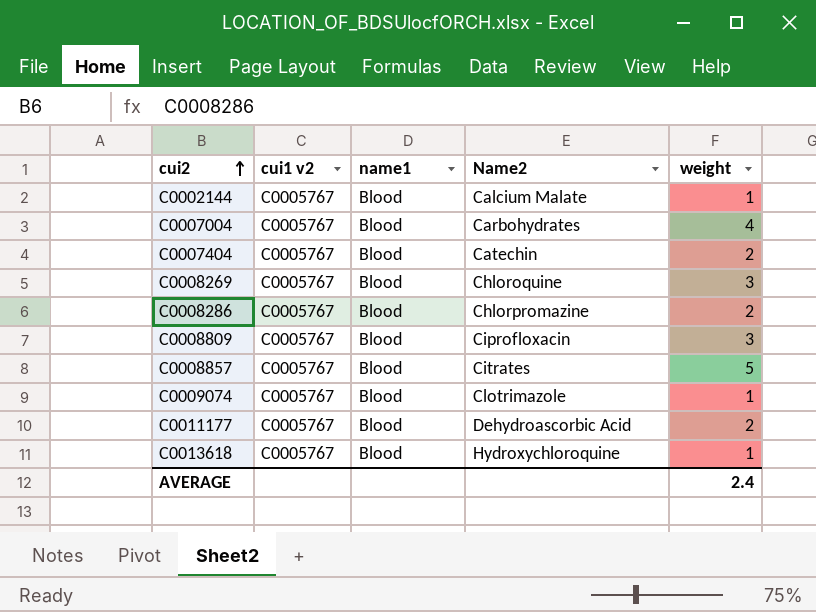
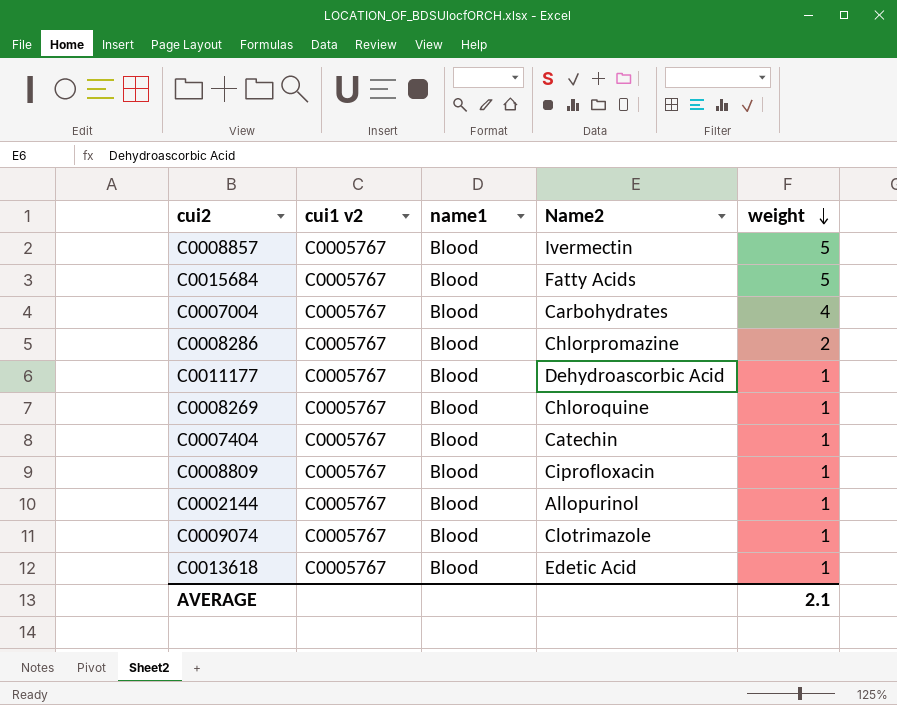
row order: cui2 ascending -> weight descending
C0008857 | Name2: Citrates -> Ivermectin
row C0015684: none -> C0005767 | Blood | Fatty Acids | 5
C0011177 | weight: 2 -> 1
C0008269 | weight: 3 -> 1
C0007404 | weight: 2 -> 1
C0008809 | weight: 3 -> 1
C0002144 | Name2: Calcium Malate -> Allopurinol
C0013618 | Name2: Hydroxychloroquine -> Edetic Acid
AVERAGE | weight: 2.4 -> 2.1

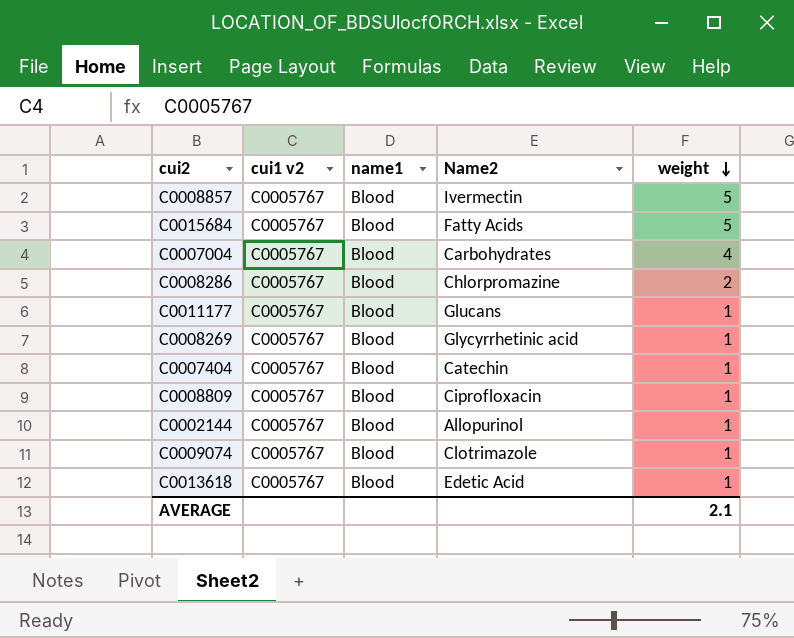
C0011177 | Name2: Dehydroascorbic Acid -> Glucans
C0008269 | Name2: Chloroquine -> Glycyrrhetinic acid

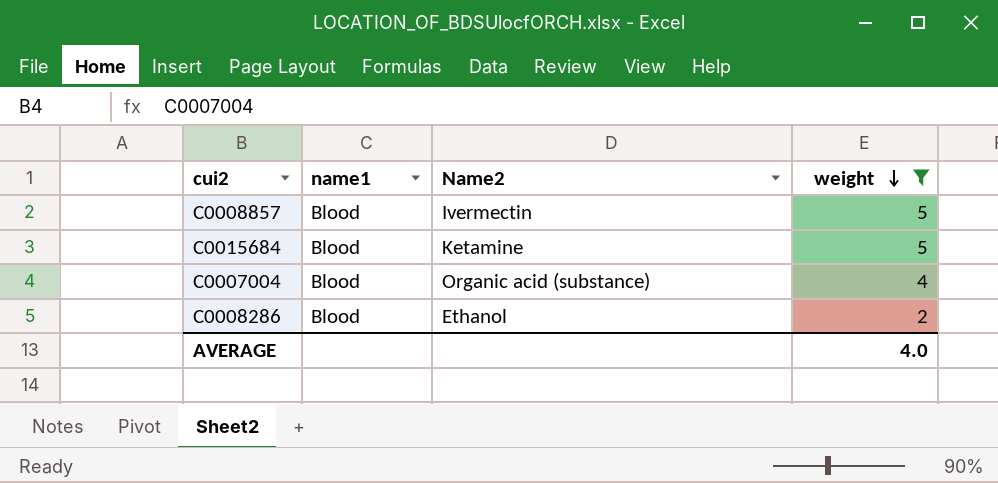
filter: none -> weight != 1
column cui1 v2 | position: 2 -> none
C0015684 | Name2: Fatty Acids -> Ketamine
C0007004 | Name2: Carbohydrates -> Organic acid (substance)
C0008286 | Name2: Chlorpromazine -> Ethanol
AVERAGE | weight: 2.1 -> 4.0

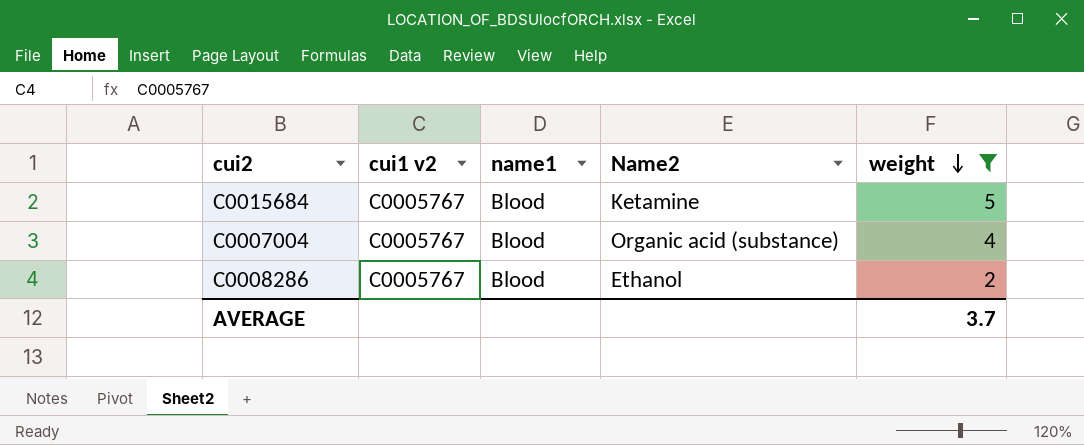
column cui1 v2 | position: none -> 2
row C0008857: Blood | Ivermectin | 5 -> none
AVERAGE | weight: 4.0 -> 3.7

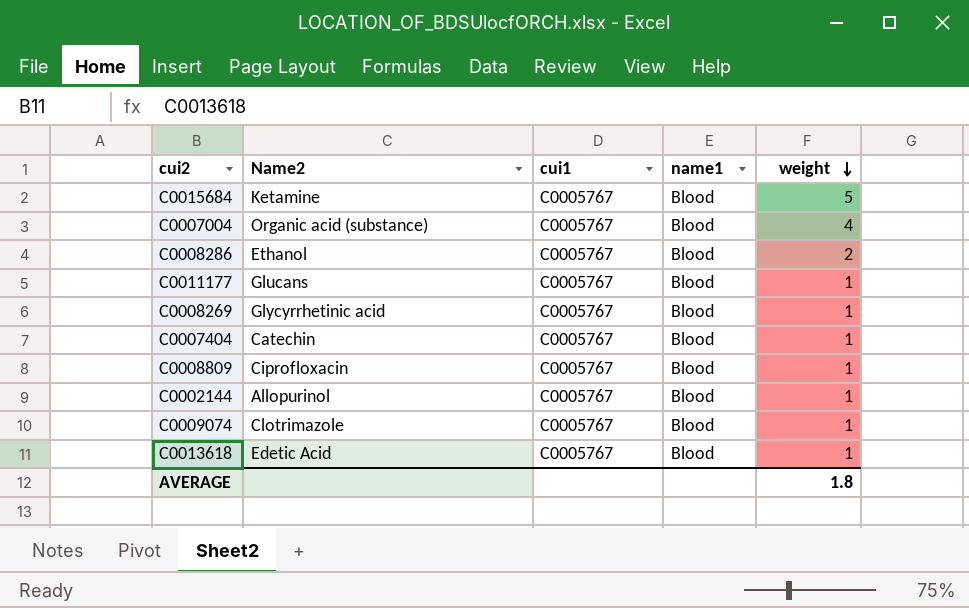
filter: weight != 1 -> none
column Name2 | position: 4 -> 2
column name: cui1 v2 -> cui1
AVERAGE | weight: 3.7 -> 1.8

